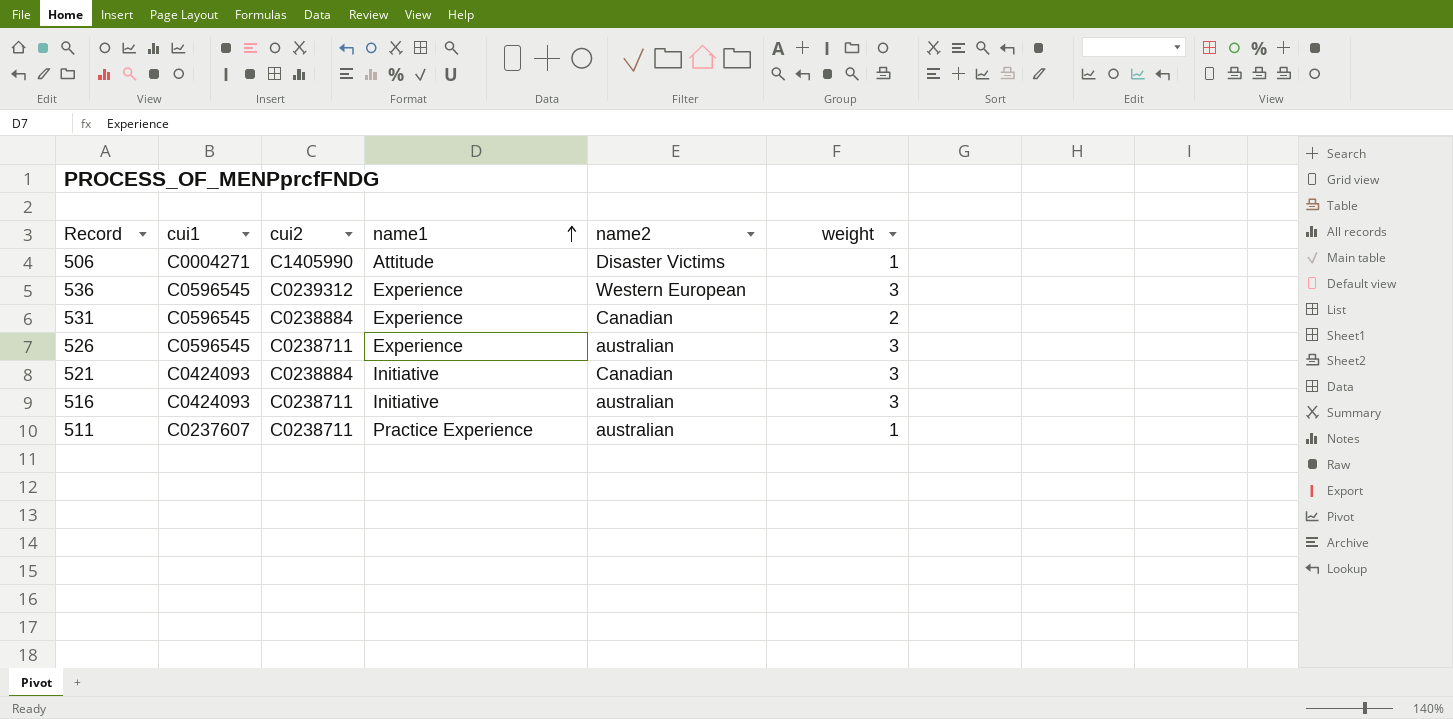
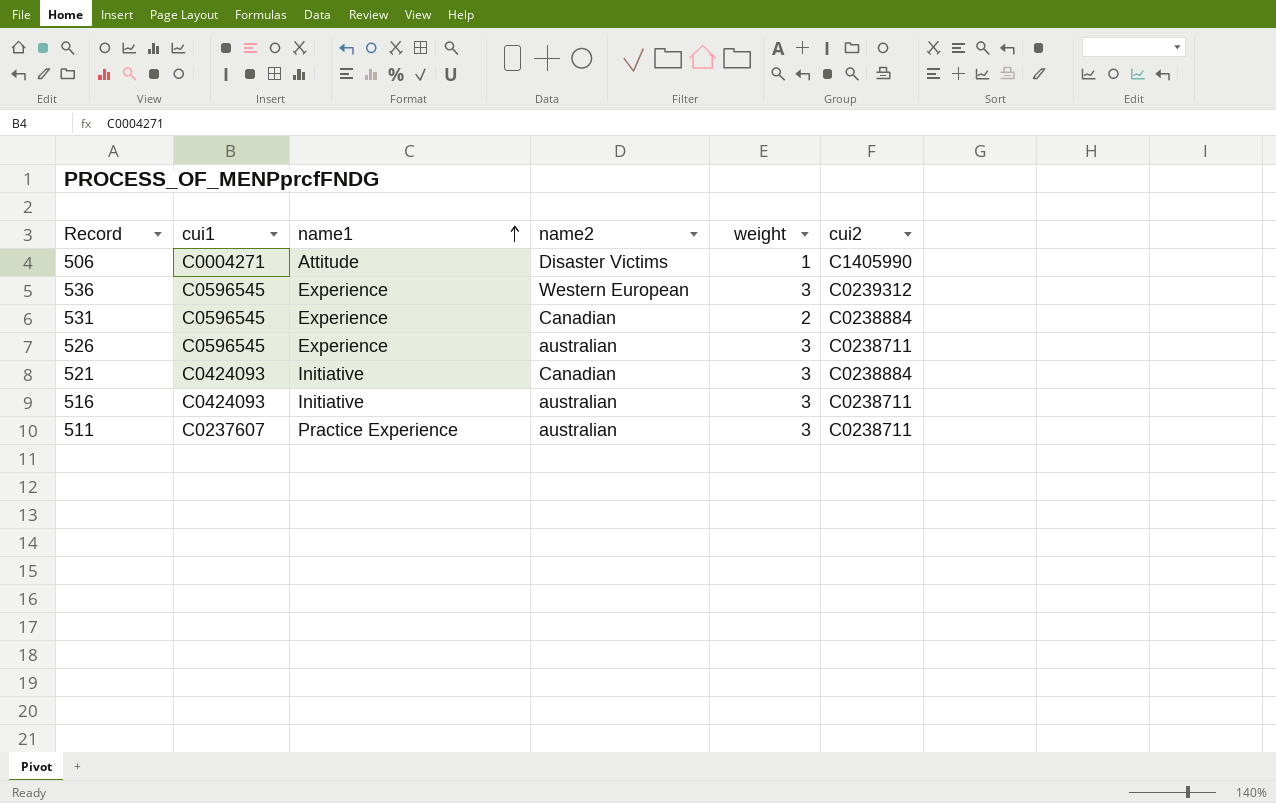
column cui2 | position: 3 -> 6
511 | weight: 1 -> 3

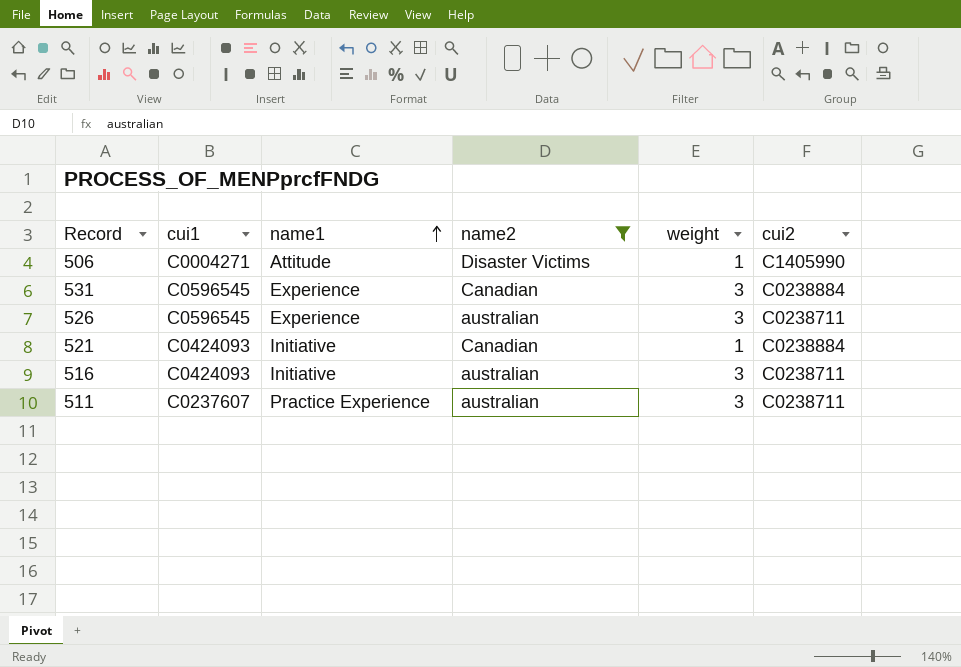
filter: none -> name2 != Western European
531 | weight: 2 -> 3
521 | weight: 3 -> 1

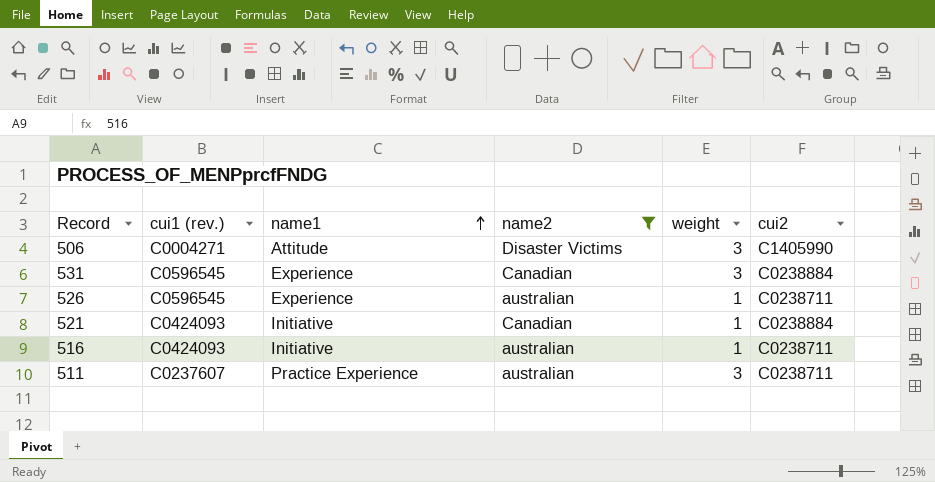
column name: cui1 -> cui1 (rev.)
506 | weight: 1 -> 3
526 | weight: 3 -> 1
516 | weight: 3 -> 1

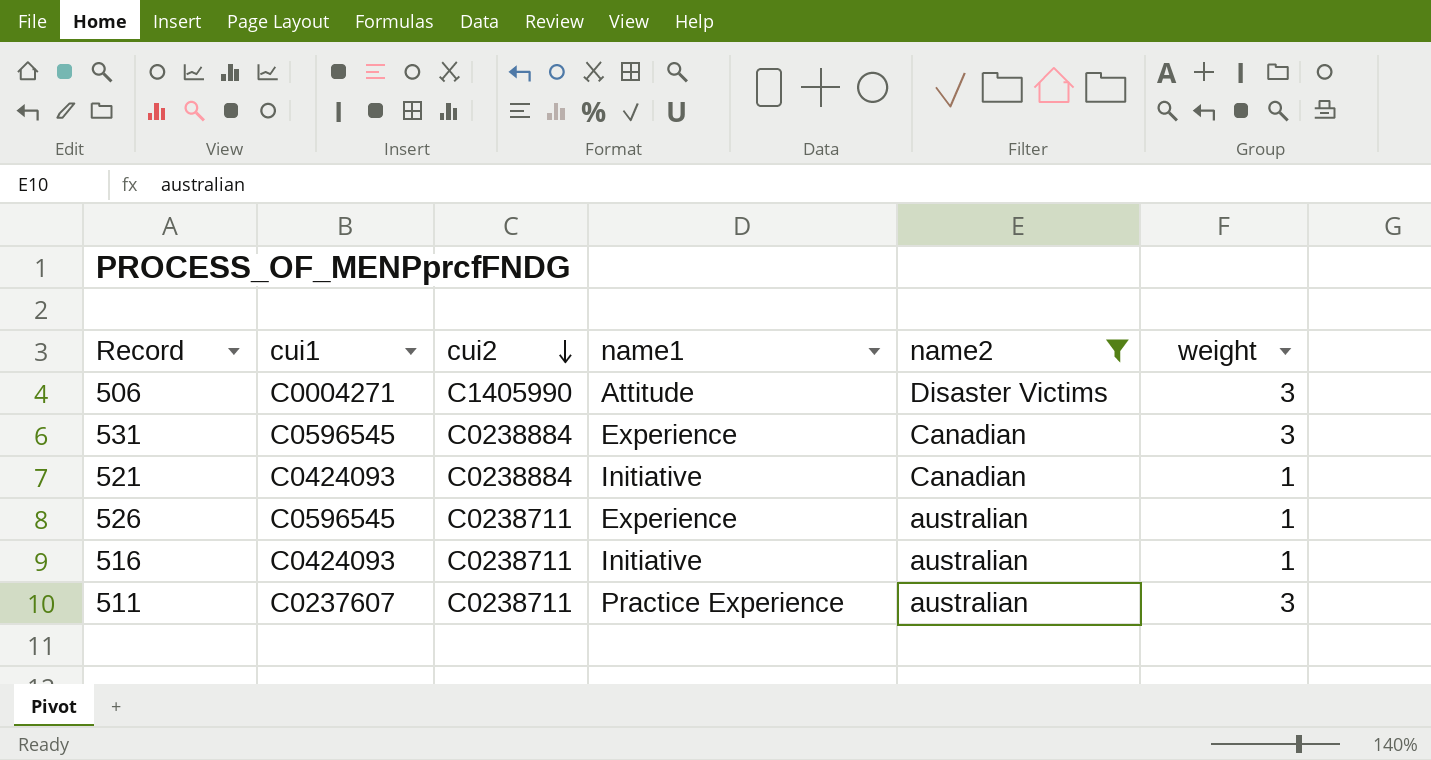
row order: name1 ascending -> cui2 descending
column name: cui1 (rev.) -> cui1
column cui2 | position: 6 -> 3

